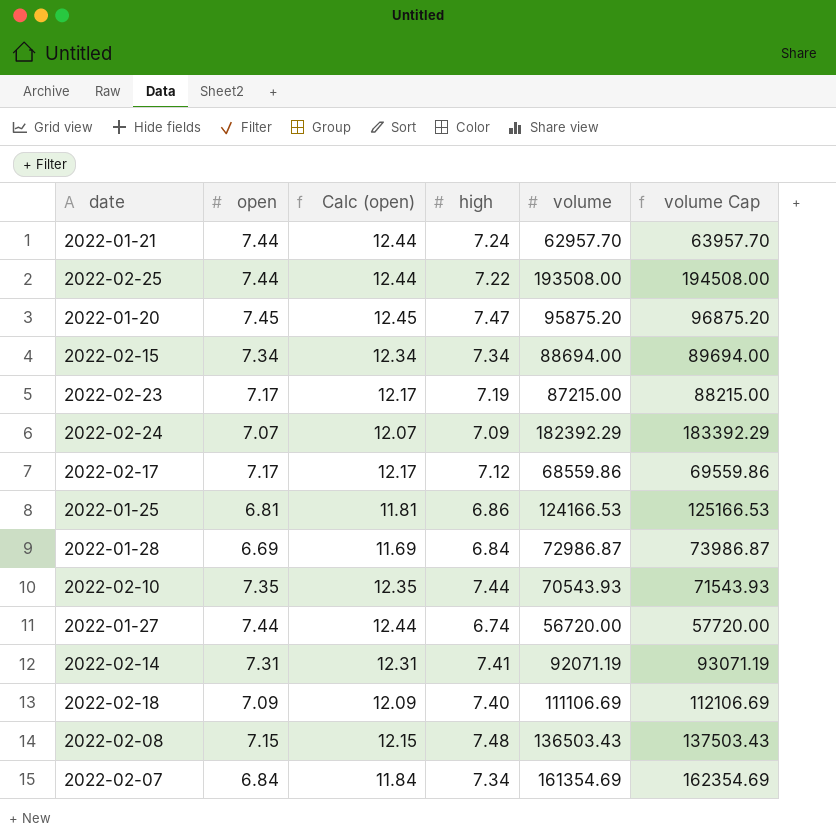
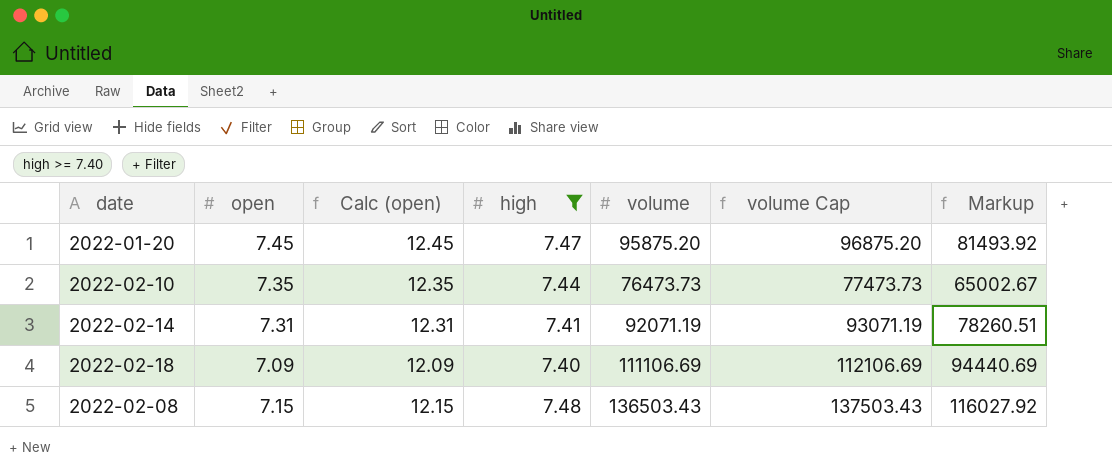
filter: none -> high >= 7.40
column Markup | formula: none -> [volume] * 0.85
2022-02-10 | volume: 70543.93 -> 76473.73
2022-02-10 | volume Cap: 71543.93 -> 77473.73

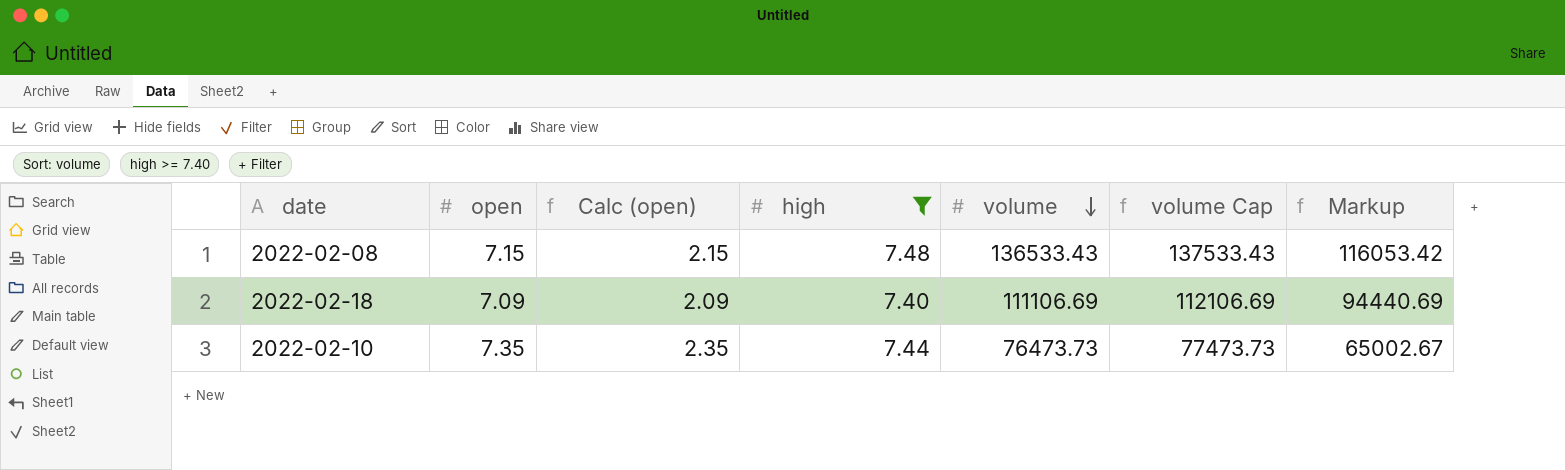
row order: none -> volume descending
column Calc (open) | formula: [open] + 5 -> [open] - 5
row 2022-01-20: 7.45 | 12.45 | 7.47 | 95875.20 | 96875.20 | 81493.92 -> none
row 2022-02-14: 7.31 | 12.31 | 7.41 | 92071.19 | 93071.19 | 78260.51 -> none
2022-02-08 | volume: 136503.43 -> 136533.43
2022-02-08 | volume Cap: 137503.43 -> 137533.43
2022-02-08 | Markup: 116027.92 -> 116053.42

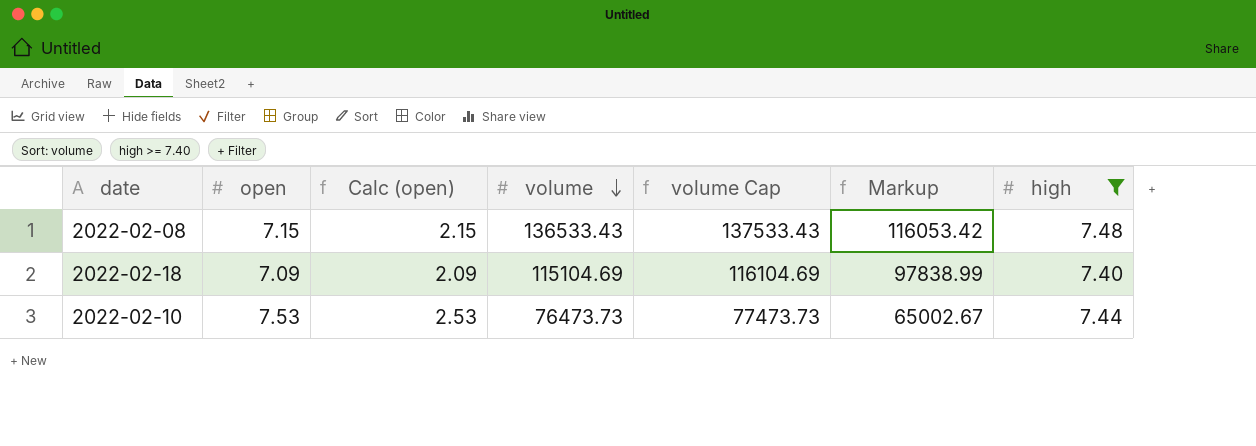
column high | position: 4 -> 7
2022-02-18 | volume: 111106.69 -> 115104.69
2022-02-18 | volume Cap: 112106.69 -> 116104.69
2022-02-18 | Markup: 94440.69 -> 97838.99
2022-02-10 | open: 7.35 -> 7.53
2022-02-10 | Calc (open): 2.35 -> 2.53

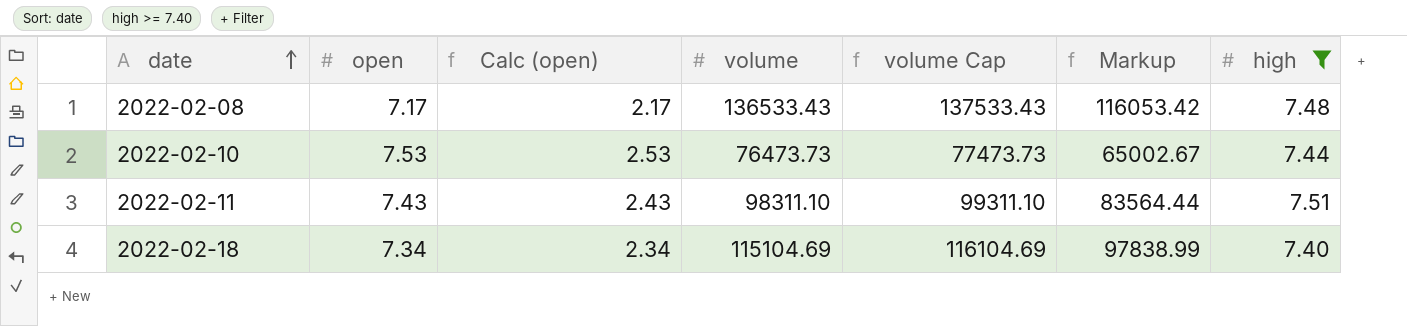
row order: volume descending -> date ascending
2022-02-08 | open: 7.15 -> 7.17
2022-02-08 | Calc (open): 2.15 -> 2.17
row 2022-02-11: none -> 7.43 | 2.43 | 98311.10 | 99311.10 | 83564.44 | 7.51
2022-02-18 | open: 7.09 -> 7.34
2022-02-18 | Calc (open): 2.09 -> 2.34

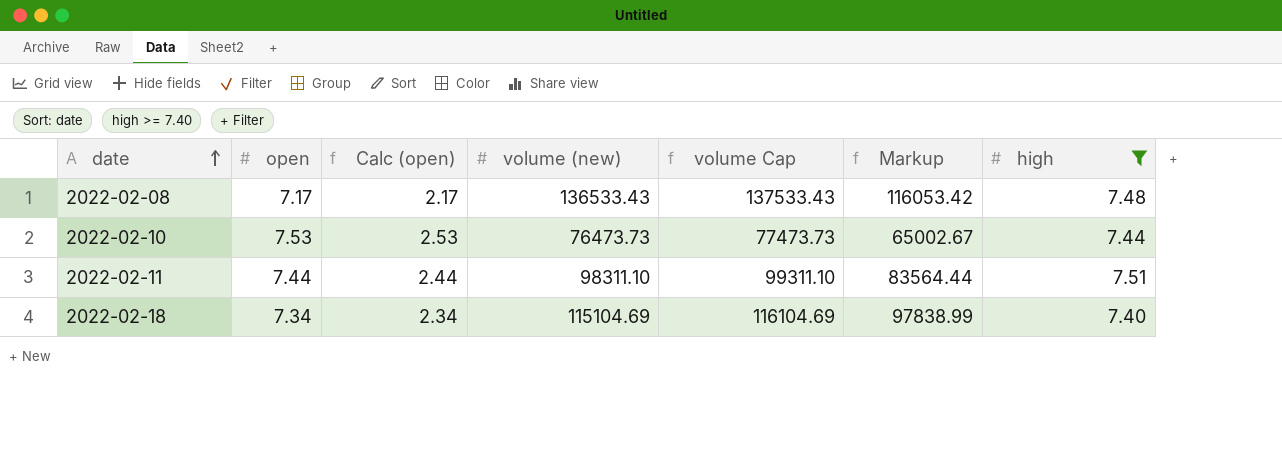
column name: volume -> volume (new)
2022-02-11 | open: 7.43 -> 7.44
2022-02-11 | Calc (open): 2.43 -> 2.44

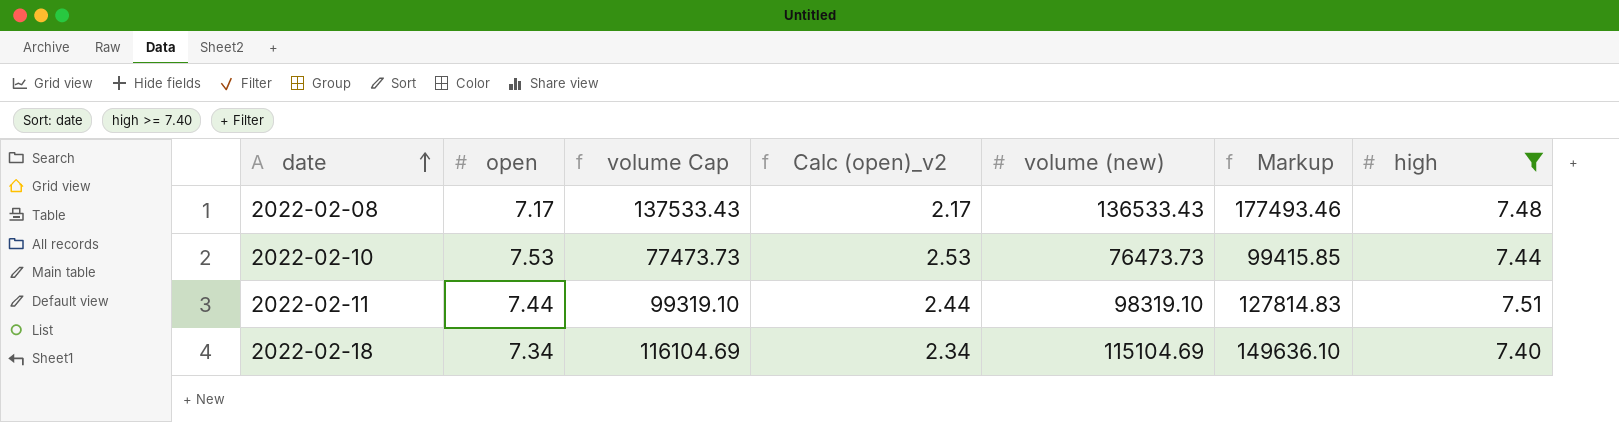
column volume Cap | position: 5 -> 3
column name: Calc (open) -> Calc (open)_v2
column Markup | formula: [volume (new)] * 0.85 -> [volume (new)] * 1.3
2022-02-11 | volume Cap: 99311.10 -> 99319.10
2022-02-11 | volume (new): 98311.10 -> 98319.10

